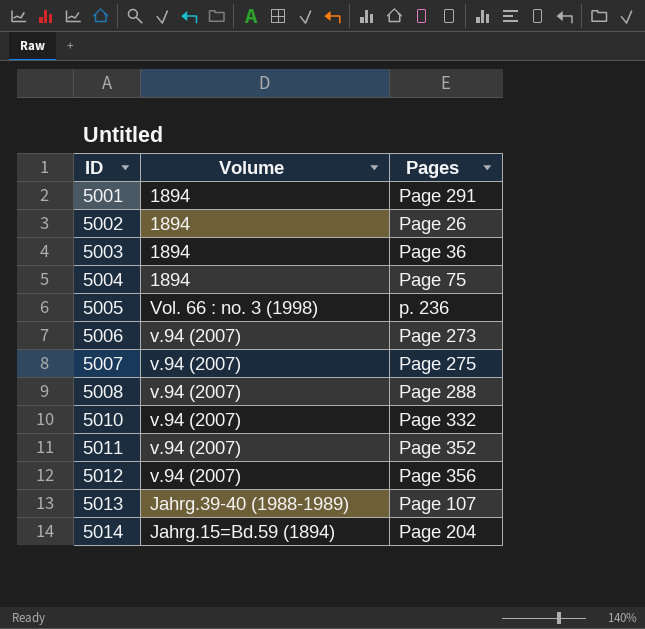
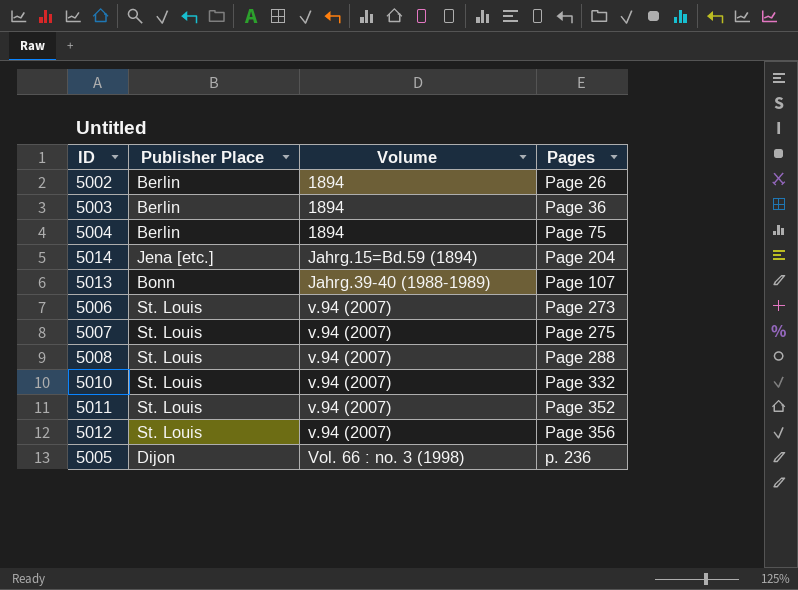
row order: ID ascending -> Volume ascending
column Publisher Place | position: none -> 2
row 5001: 1894 | Page 291 -> none

